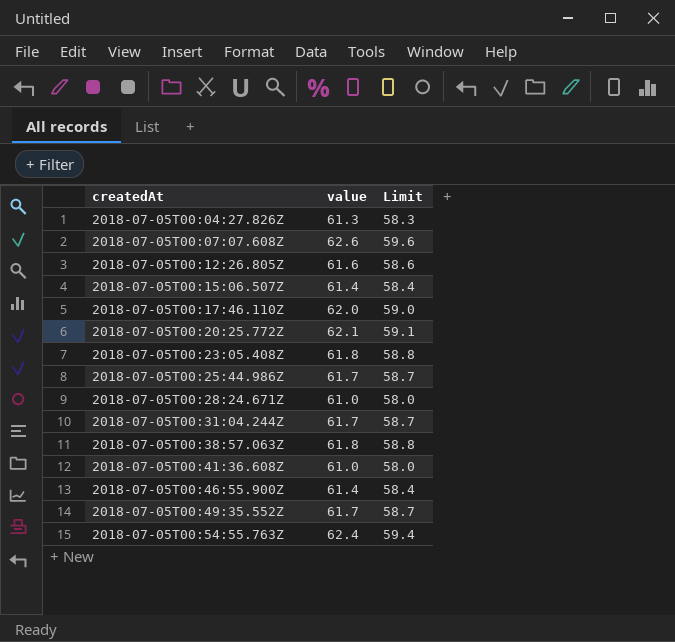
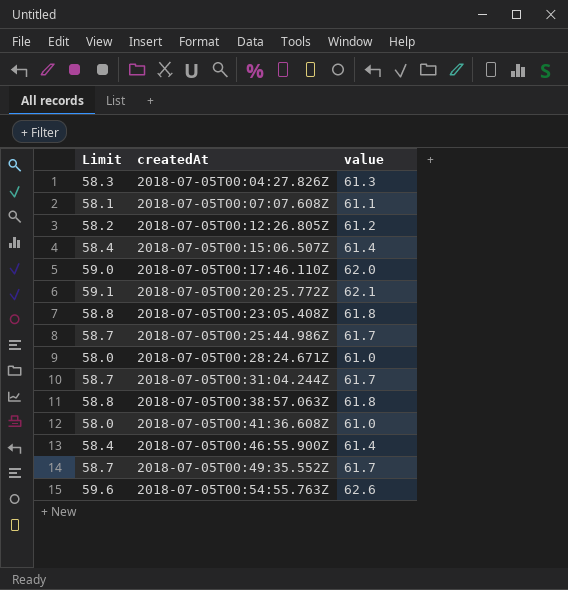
column Limit | position: 3 -> 1
2018-07-05T00:07:07.608Z | Limit: 59.6 -> 58.1
2018-07-05T00:07:07.608Z | value: 62.6 -> 61.1
2018-07-05T00:12:26.805Z | Limit: 58.6 -> 58.2
2018-07-05T00:12:26.805Z | value: 61.6 -> 61.2
2018-07-05T00:54:55.763Z | Limit: 59.4 -> 59.6
2018-07-05T00:54:55.763Z | value: 62.4 -> 62.6

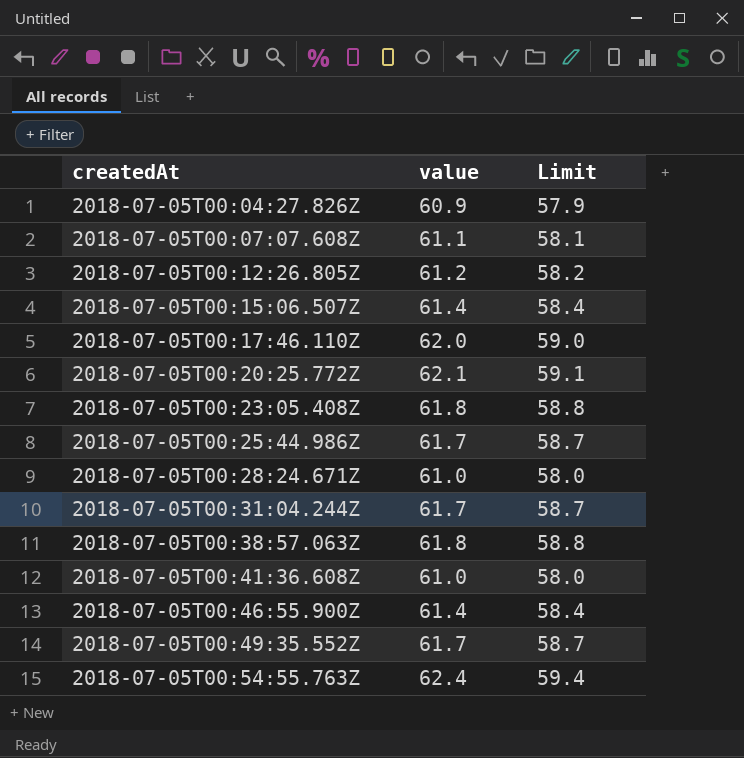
column Limit | position: 1 -> 3
2018-07-05T00:04:27.826Z | value: 61.3 -> 60.9
2018-07-05T00:04:27.826Z | Limit: 58.3 -> 57.9
2018-07-05T00:54:55.763Z | value: 62.6 -> 62.4
2018-07-05T00:54:55.763Z | Limit: 59.6 -> 59.4

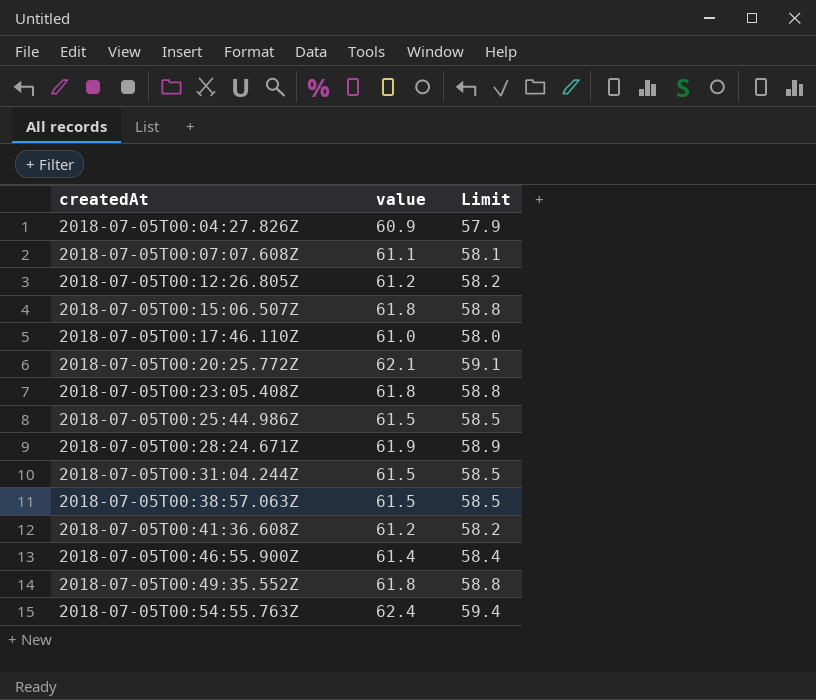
2018-07-05T00:15:06.507Z | value: 61.4 -> 61.8
2018-07-05T00:15:06.507Z | Limit: 58.4 -> 58.8
2018-07-05T00:17:46.110Z | value: 62.0 -> 61.0
2018-07-05T00:17:46.110Z | Limit: 59.0 -> 58.0
2018-07-05T00:25:44.986Z | value: 61.7 -> 61.5
2018-07-05T00:25:44.986Z | Limit: 58.7 -> 58.5
2018-07-05T00:28:24.671Z | value: 61.0 -> 61.9
2018-07-05T00:28:24.671Z | Limit: 58.0 -> 58.9
2018-07-05T00:31:04.244Z | value: 61.7 -> 61.5
2018-07-05T00:31:04.244Z | Limit: 58.7 -> 58.5
2018-07-05T00:38:57.063Z | value: 61.8 -> 61.5
2018-07-05T00:38:57.063Z | Limit: 58.8 -> 58.5
2018-07-05T00:41:36.608Z | value: 61.0 -> 61.2
2018-07-05T00:41:36.608Z | Limit: 58.0 -> 58.2
2018-07-05T00:49:35.552Z | value: 61.7 -> 61.8
2018-07-05T00:49:35.552Z | Limit: 58.7 -> 58.8

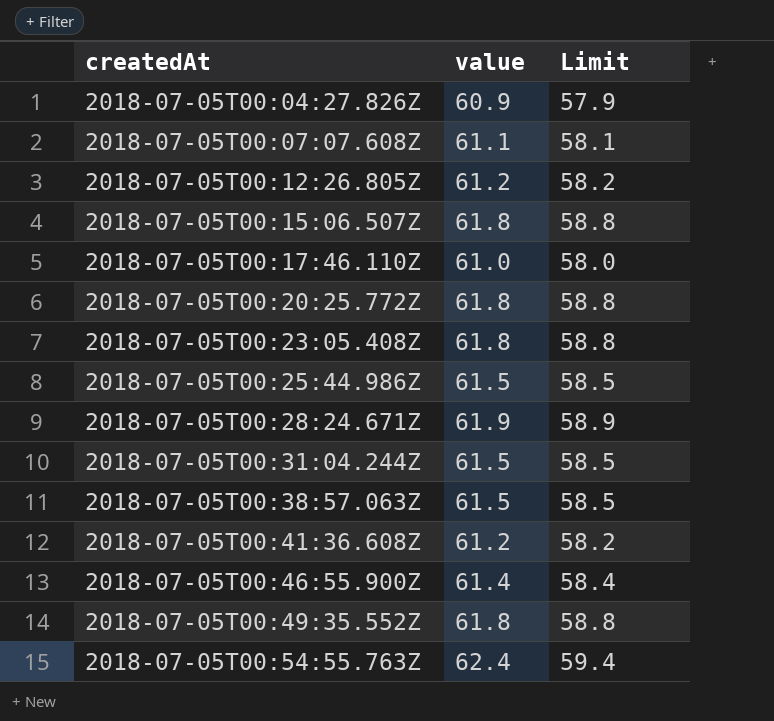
2018-07-05T00:20:25.772Z | value: 62.1 -> 61.8
2018-07-05T00:20:25.772Z | Limit: 59.1 -> 58.8

